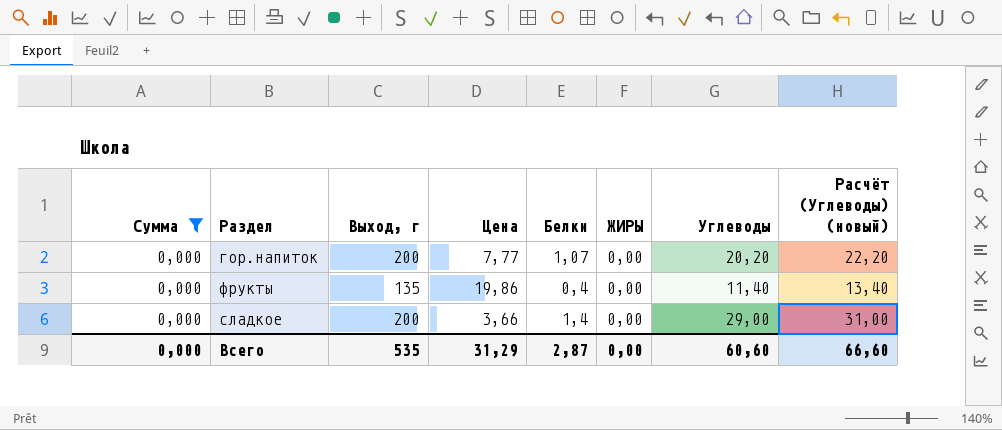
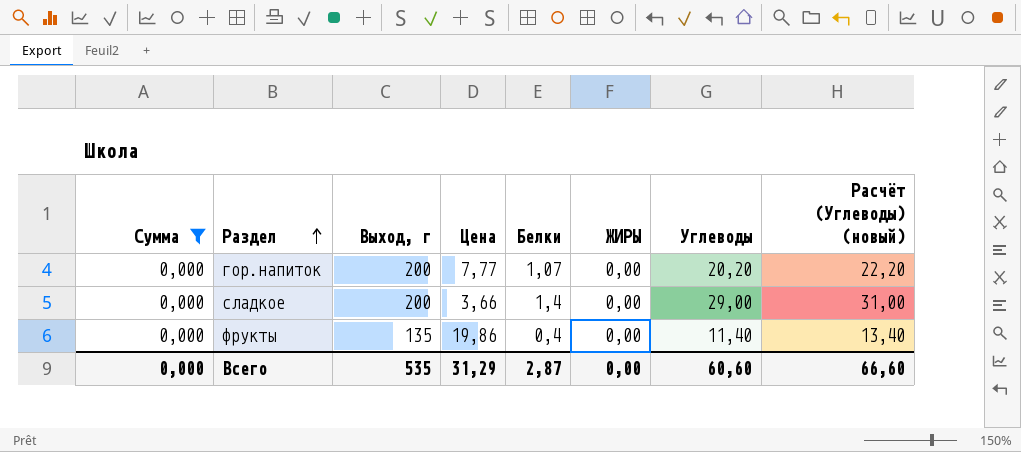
row order: none -> Раздел ascending

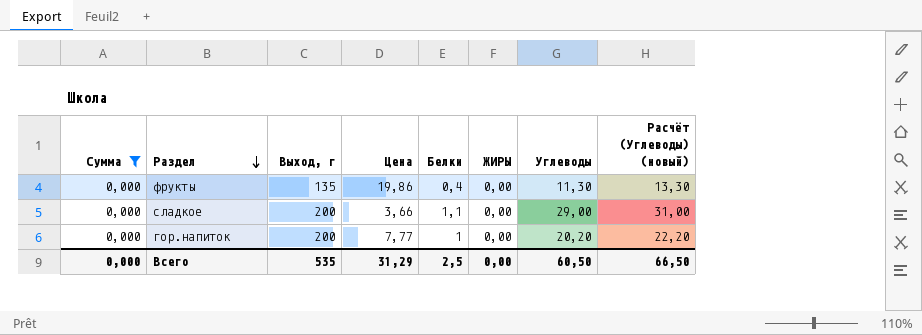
row order: Раздел ascending -> Раздел descending
фрукты | Углеводы: 11,40 -> 11,30
фрукты | Расчёт (Углеводы) (новый): 13,40 -> 13,30
сладкое | Белки: 1,4 -> 1,1
гор.напиток | Белки: 1,07 -> 1
Всего | Белки: 2,87 -> 2,5
Всего | Углеводы: 60,60 -> 60,50
Всего | Расчёт (Углеводы) (новый): 66,60 -> 66,50

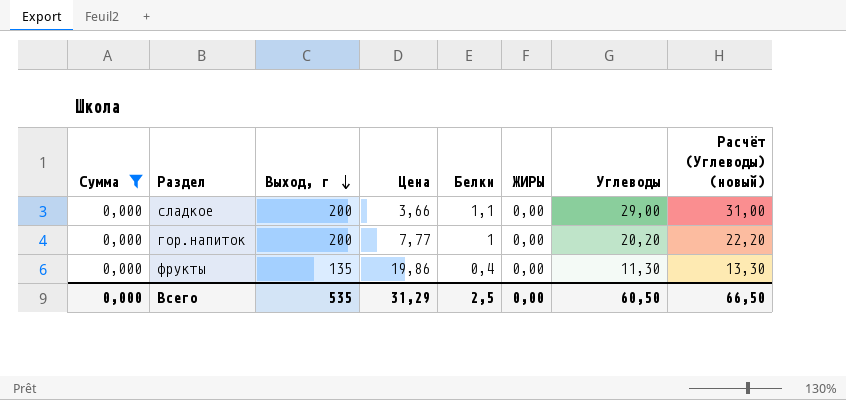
row order: Раздел descending -> Выход, г descending

